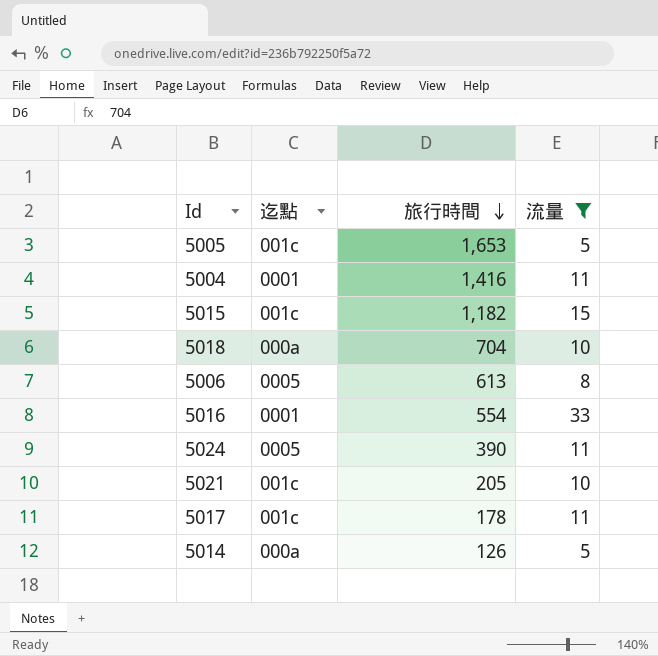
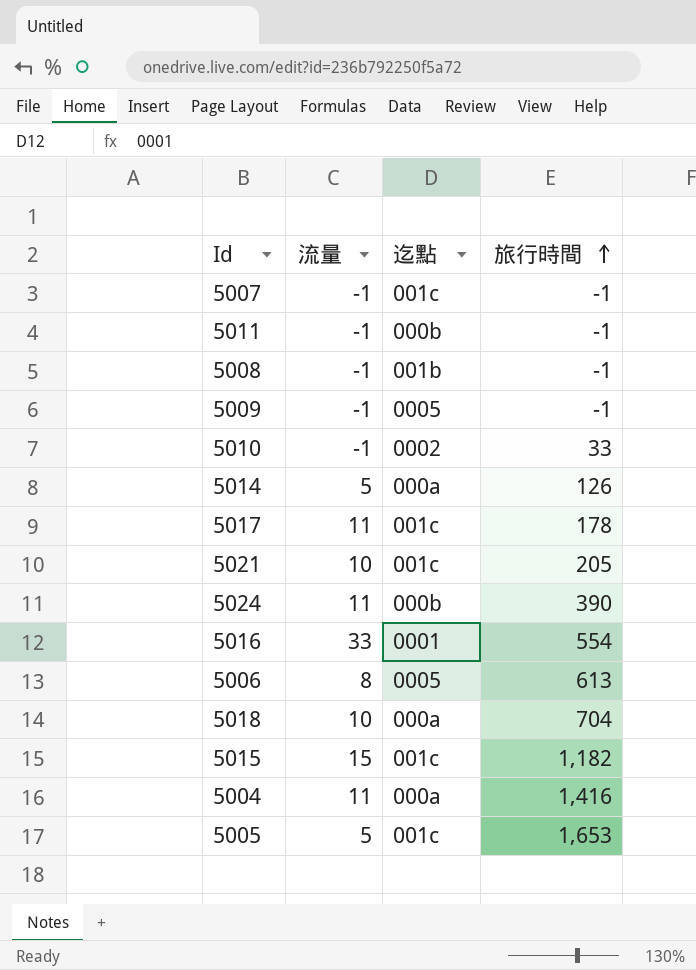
filter: 流量 != -1 -> none
row order: 旅行時間 descending -> 旅行時間 ascending
column 流量 | position: 4 -> 2
5024 | 迄點: 0005 -> 000b
5004 | 迄點: 0001 -> 000a

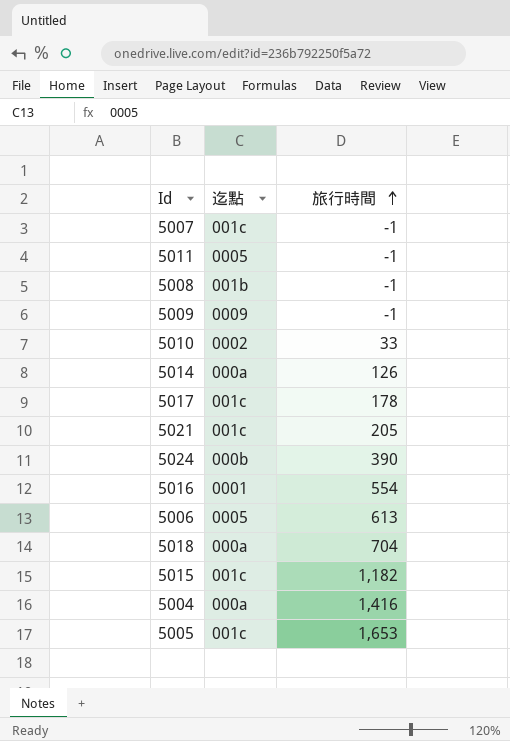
column 流量 | position: 2 -> none
5011 | 迄點: 000b -> 0005
5009 | 迄點: 0005 -> 0009

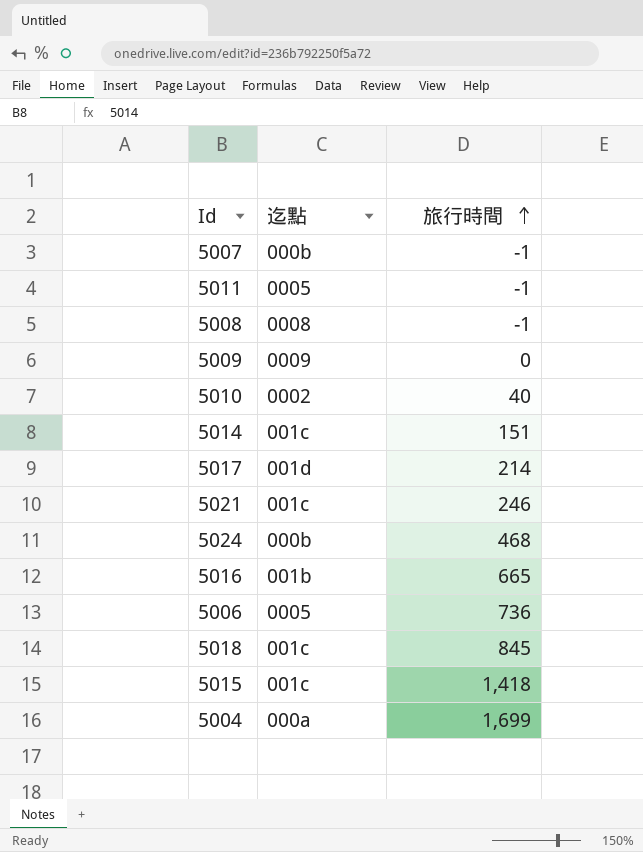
row 5005: 001c | 1,653 -> none
5007 | 迄點: 001c -> 000b
5008 | 迄點: 001b -> 0008
5009 | 旅行時間: -1 -> 0
5010 | 旅行時間: 33 -> 40
5014 | 迄點: 000a -> 001c
5014 | 旅行時間: 126 -> 151
5017 | 迄點: 001c -> 001d
5017 | 旅行時間: 178 -> 214
5021 | 旅行時間: 205 -> 246
5024 | 旅行時間: 390 -> 468
5016 | 迄點: 0001 -> 001b
5016 | 旅行時間: 554 -> 665
5006 | 旅行時間: 613 -> 736
5018 | 迄點: 000a -> 001c
5018 | 旅行時間: 704 -> 845
5015 | 旅行時間: 1,182 -> 1,418
5004 | 旅行時間: 1,416 -> 1,699

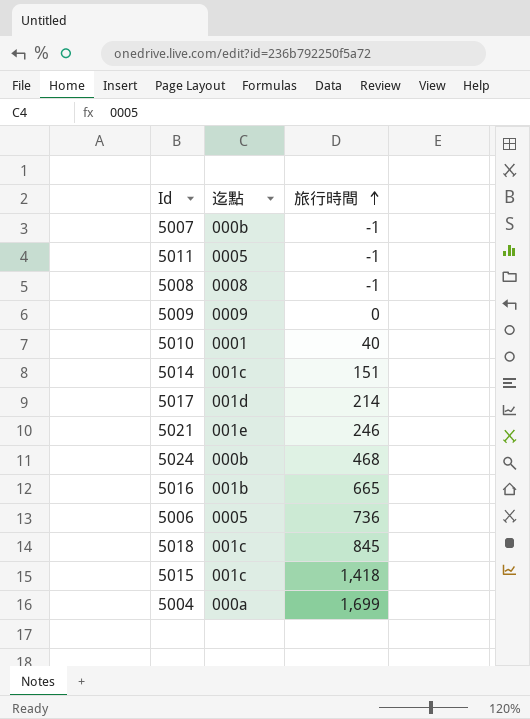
5010 | 迄點: 0002 -> 0001
5021 | 迄點: 001c -> 001e

